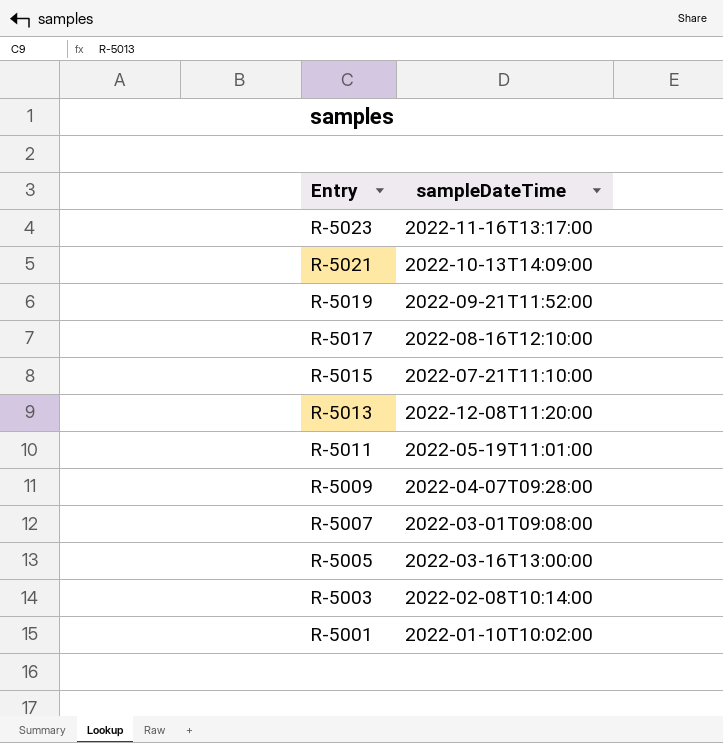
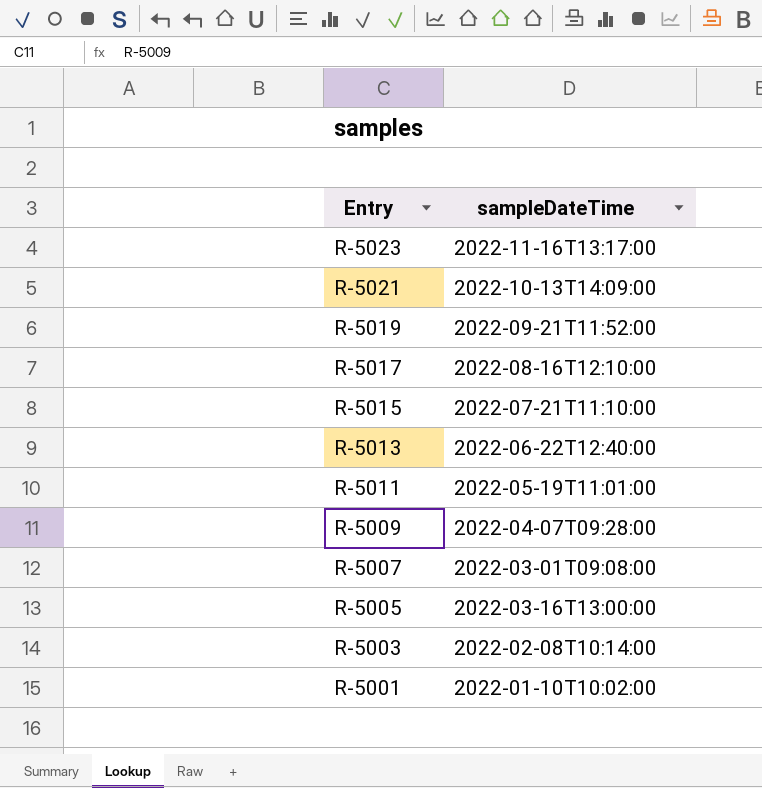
R-5013 | sampleDateTime: 2022-12-08T11:20:00 -> 2022-06-22T12:40:00

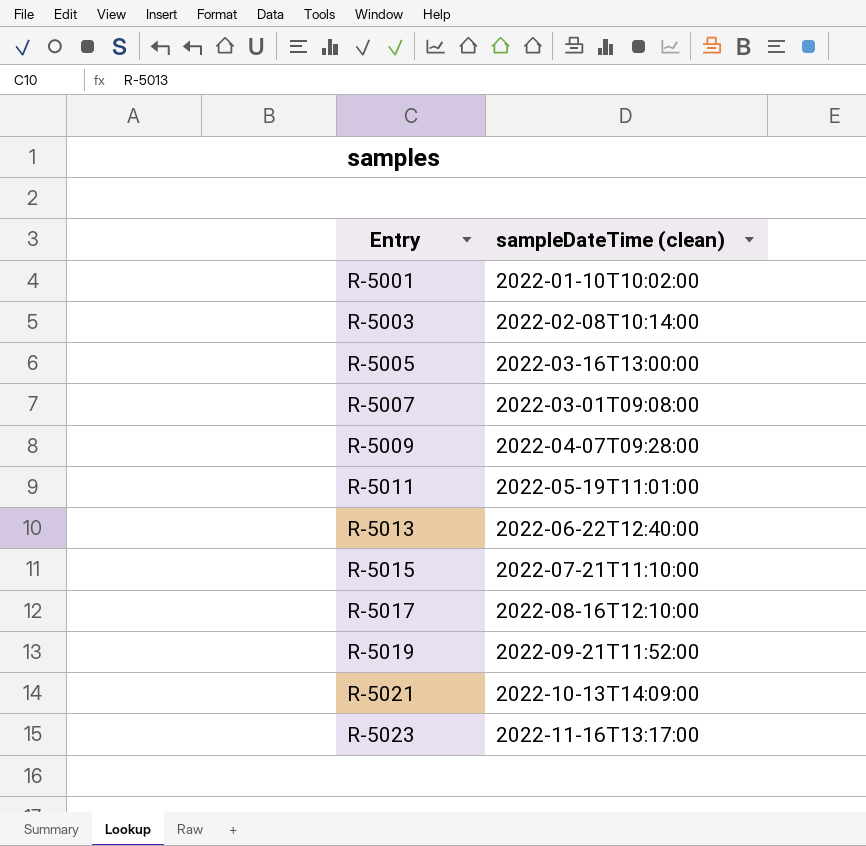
row order: Entry descending -> Entry ascending
column name: sampleDateTime -> sampleDateTime (clean)

